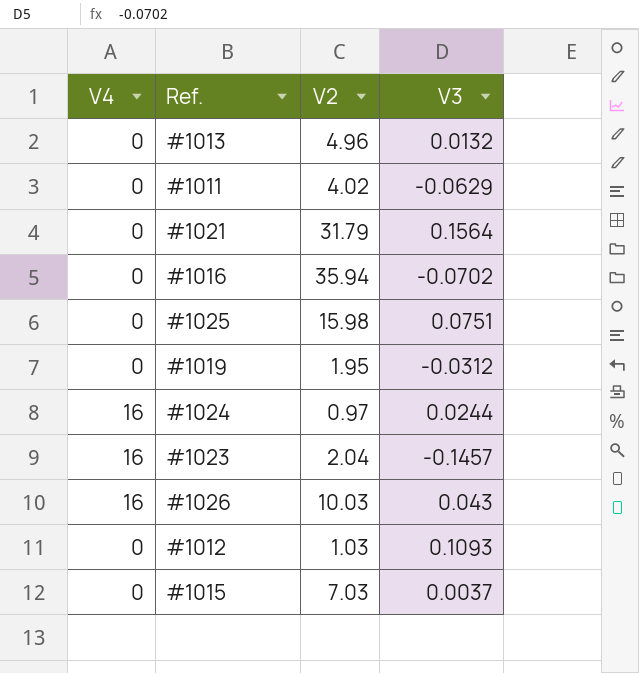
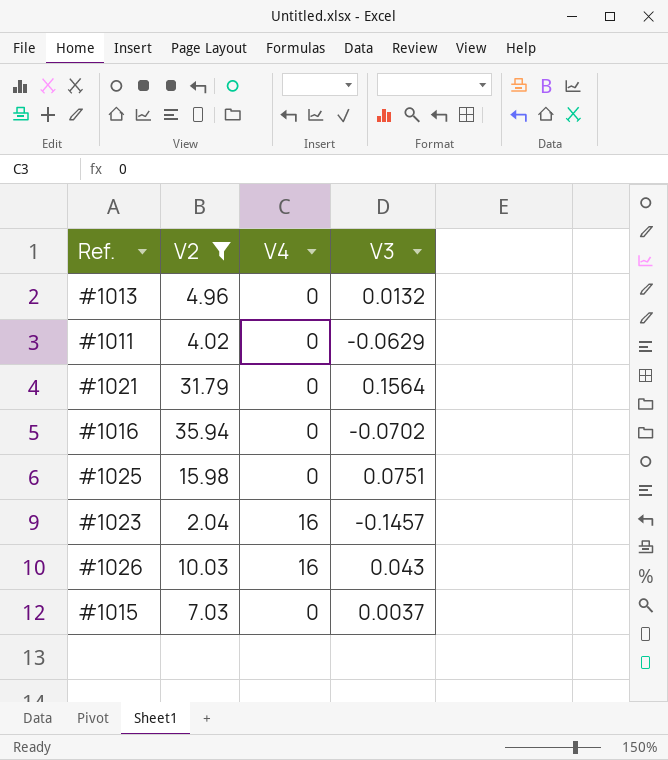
filter: none -> V2 >= 2.04
column V4 | position: 1 -> 3

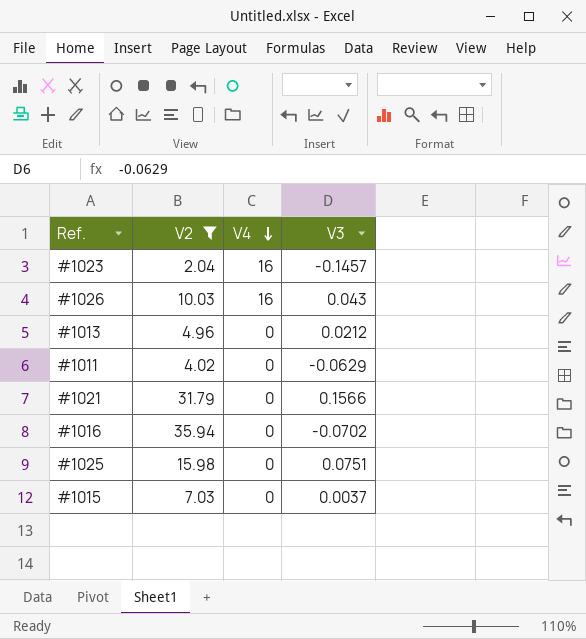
row order: none -> V4 descending
#1013 | V3: 0.0132 -> 0.0212
#1021 | V3: 0.1564 -> 0.1566

